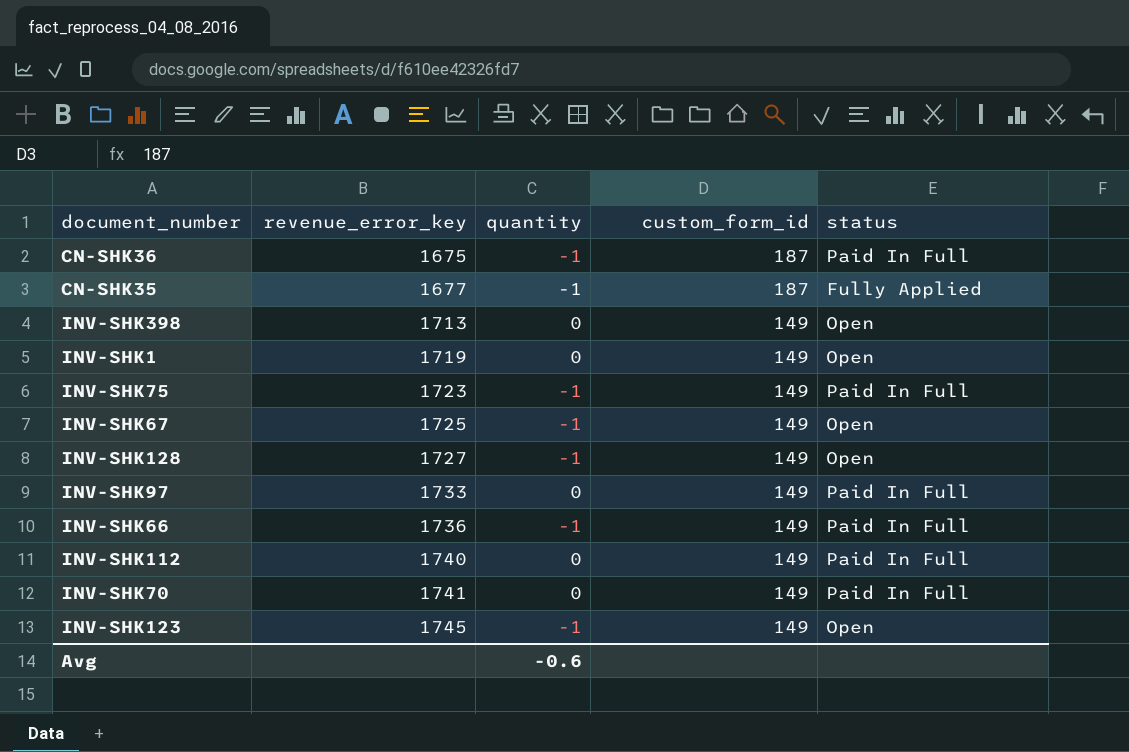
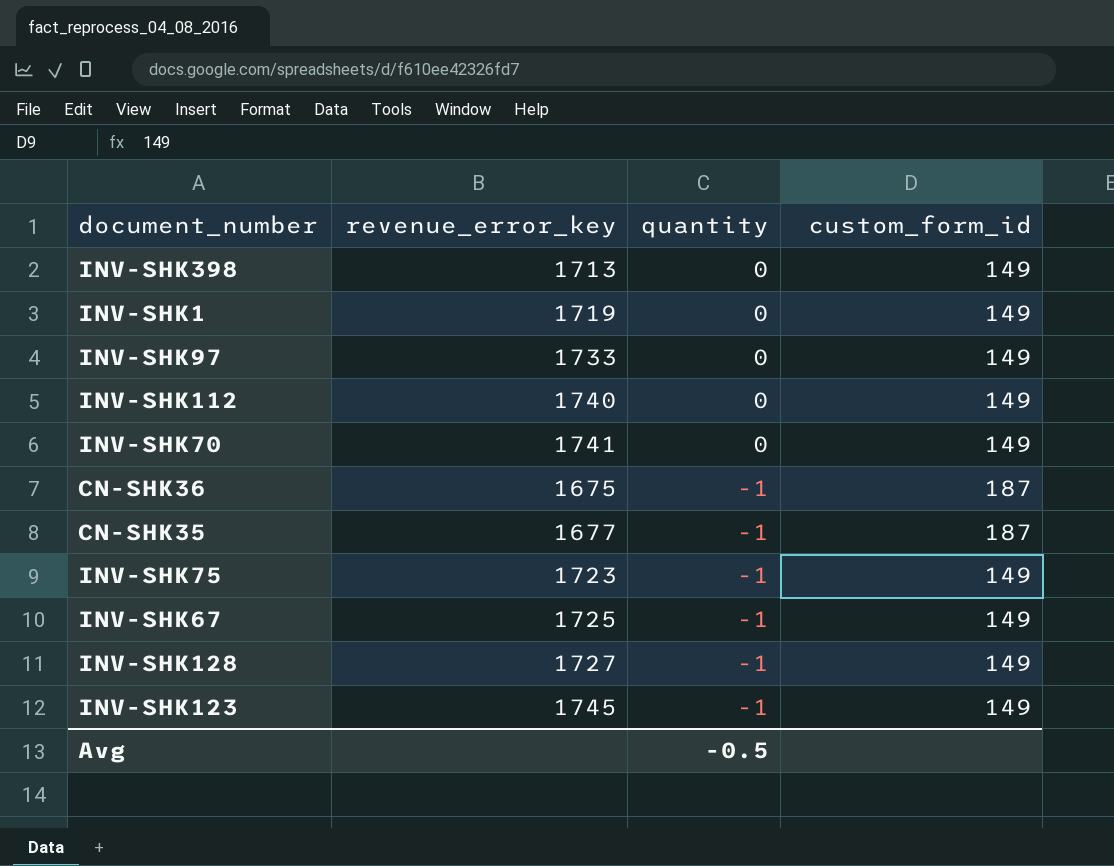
row order: revenue_error_key ascending -> quantity descending
column status | position: 5 -> none
row INV-SHK66: 1736 | -1 | 149 | Paid In Full -> none
Avg | quantity: -0.6 -> -0.5

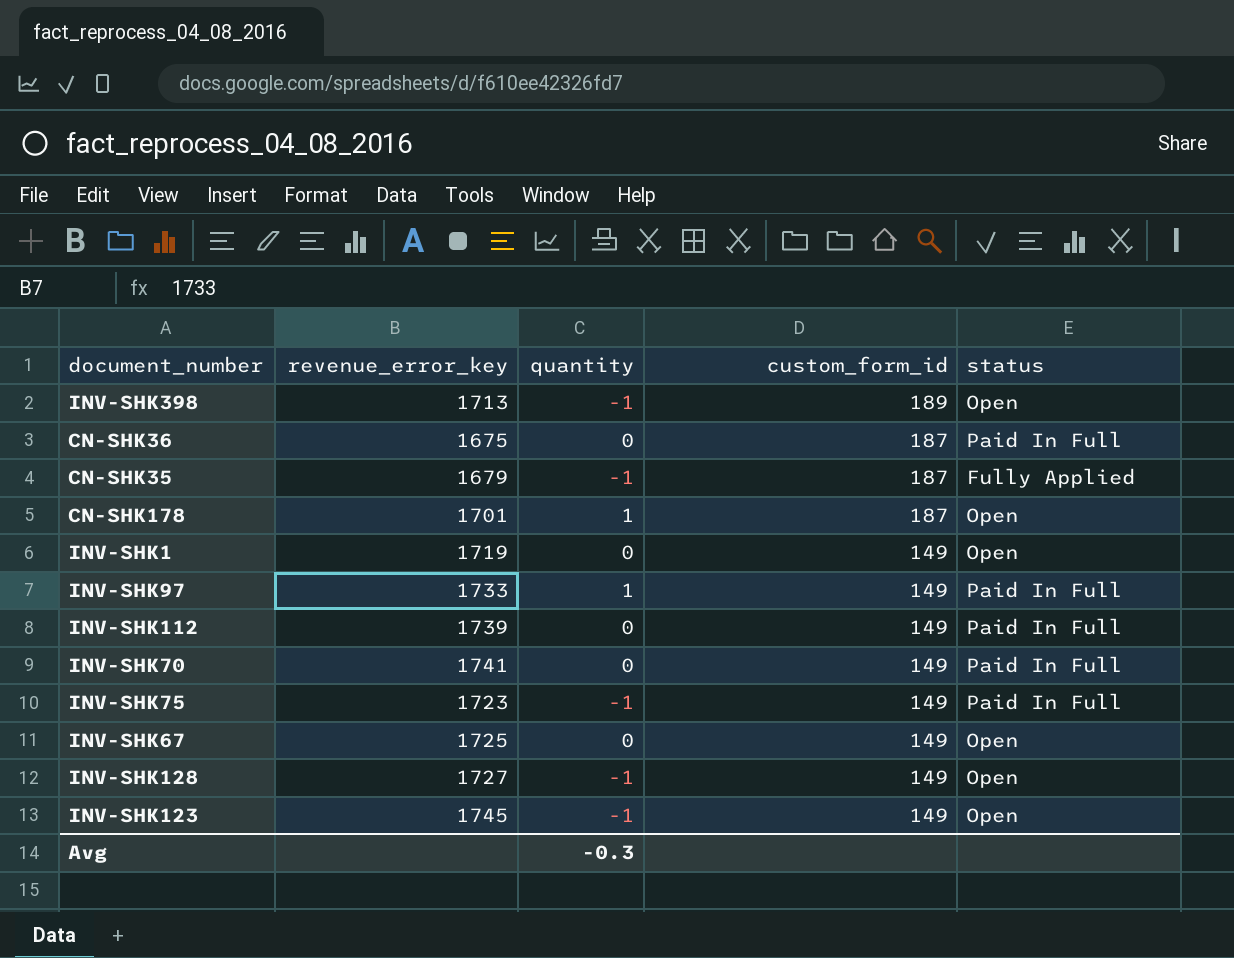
row order: quantity descending -> custom_form_id descending
column status | position: none -> 5
INV-SHK398 | quantity: 0 -> -1
INV-SHK398 | custom_form_id: 149 -> 189
CN-SHK36 | quantity: -1 -> 0
CN-SHK35 | revenue_error_key: 1677 -> 1679
row CN-SHK178: none -> 1701 | 1 | 187 | Open
INV-SHK97 | quantity: 0 -> 1
INV-SHK112 | revenue_error_key: 1740 -> 1739
INV-SHK67 | quantity: -1 -> 0
Avg | quantity: -0.5 -> -0.3

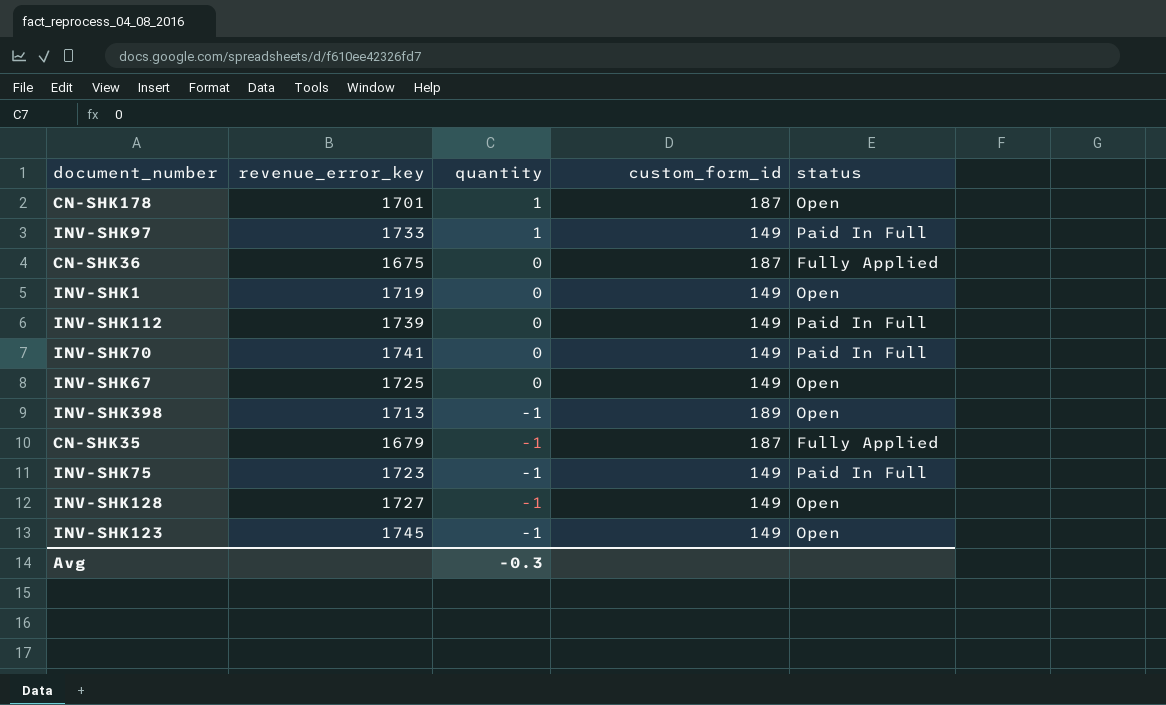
row order: custom_form_id descending -> quantity descending
CN-SHK36 | status: Paid In Full -> Fully Applied

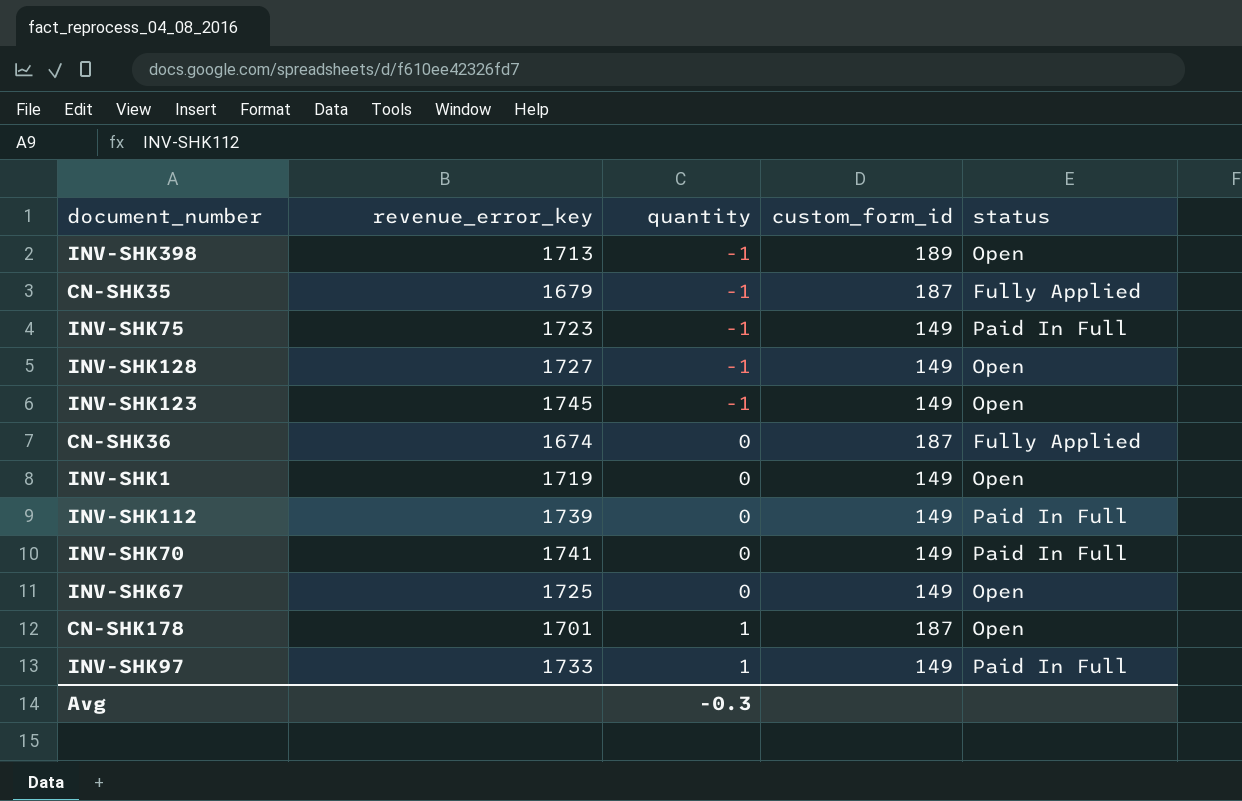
row order: quantity descending -> quantity ascending
CN-SHK36 | revenue_error_key: 1675 -> 1674

